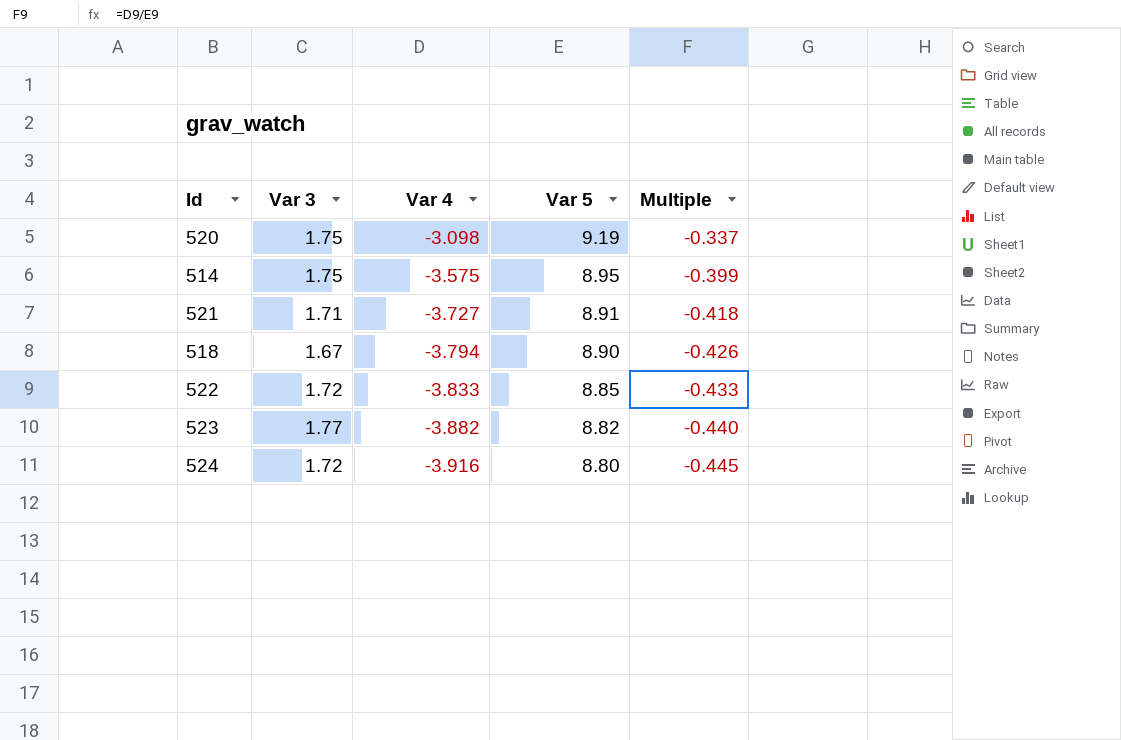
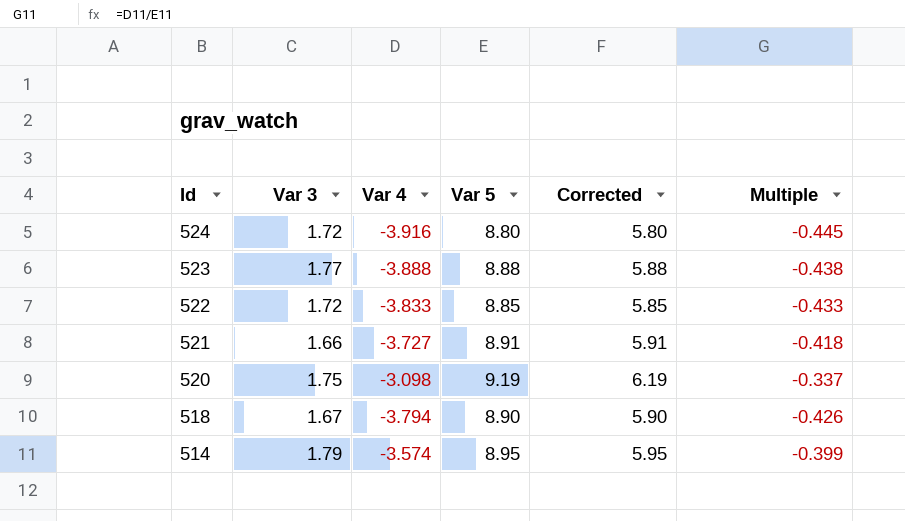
row order: Var 4 descending -> Id descending
column Corrected | formula: none -> [Var 5] - 3
523 | Var 4: -3.882 -> -3.888
523 | Var 5: 8.82 -> 8.88
523 | Multiple: -0.440 -> -0.438
521 | Var 3: 1.71 -> 1.66
514 | Var 3: 1.75 -> 1.79
514 | Var 4: -3.575 -> -3.574

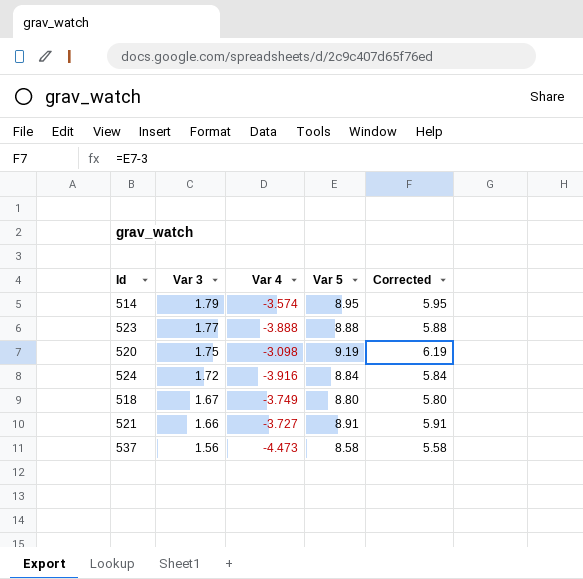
row order: Id descending -> Var 3 descending
column Multiple | formula: [Var 4] / [Var 5] -> none
row 522: 1.72 | -3.833 | 8.85 | 5.85 | -0.433 -> none
524 | Var 5: 8.80 -> 8.84
524 | Corrected: 5.80 -> 5.84
518 | Var 4: -3.794 -> -3.749
518 | Var 5: 8.90 -> 8.80
518 | Corrected: 5.90 -> 5.80
row 537: none -> 1.56 | -4.473 | 8.58 | 5.58

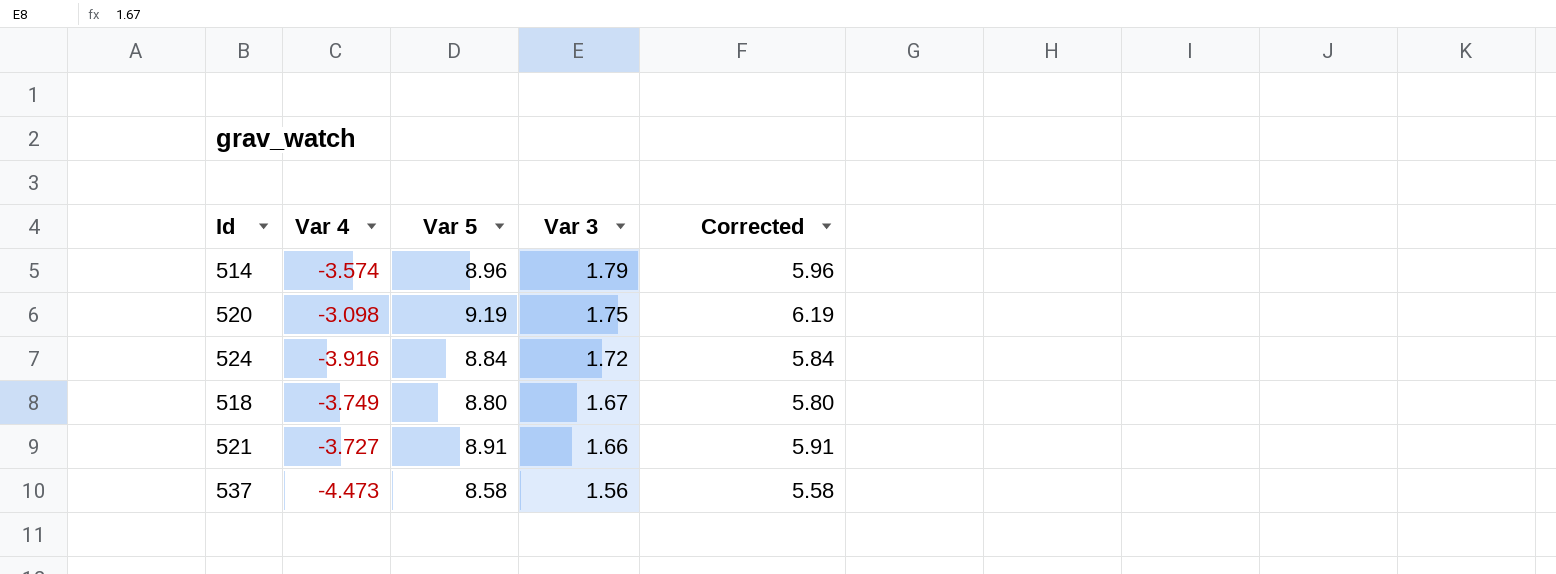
column Var 3 | position: 2 -> 4
row 523: 1.77 | -3.888 | 8.88 | 5.88 -> none
514 | Var 5: 8.95 -> 8.96
514 | Corrected: 5.95 -> 5.96

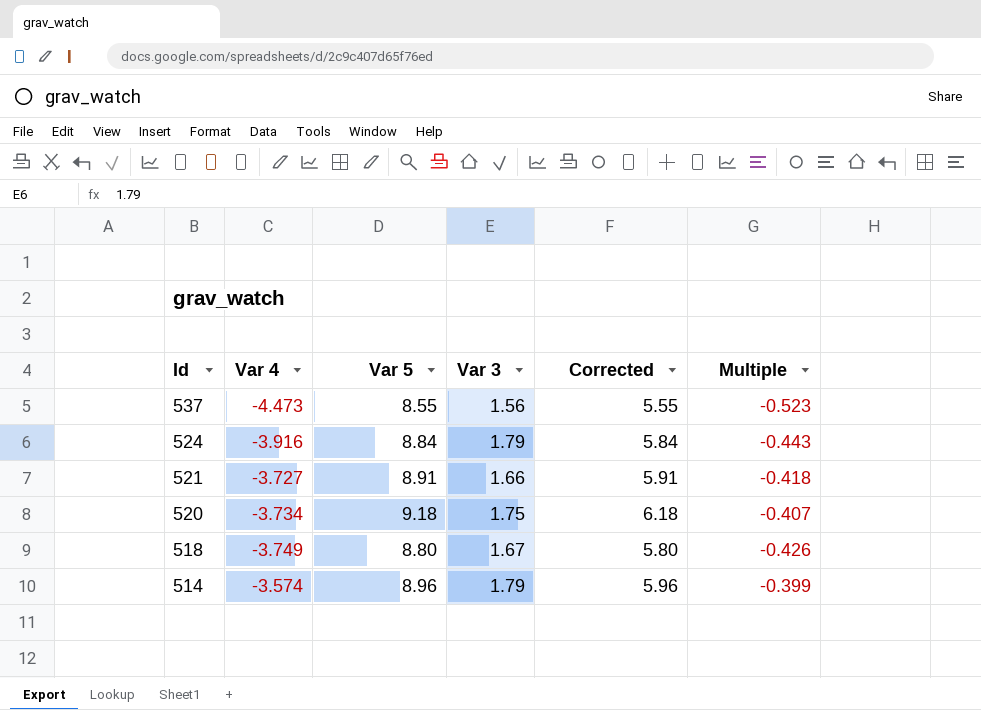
row order: Var 3 descending -> Id descending
column Multiple | formula: none -> [Var 4] / [Var 5]
537 | Var 5: 8.58 -> 8.55
537 | Corrected: 5.58 -> 5.55
524 | Var 3: 1.72 -> 1.79
520 | Var 4: -3.098 -> -3.734
520 | Var 5: 9.19 -> 9.18
520 | Corrected: 6.19 -> 6.18

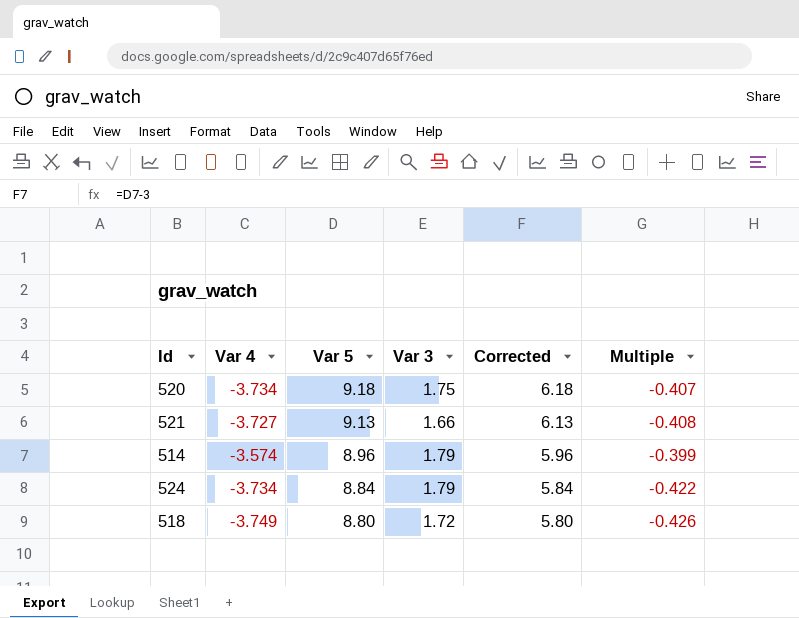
row order: Id descending -> Var 5 descending
row 537: -4.473 | 8.55 | 1.56 | 5.55 | -0.523 -> none
521 | Var 5: 8.91 -> 9.13
521 | Corrected: 5.91 -> 6.13
521 | Multiple: -0.418 -> -0.408
524 | Var 4: -3.916 -> -3.734
524 | Multiple: -0.443 -> -0.422
518 | Var 3: 1.67 -> 1.72

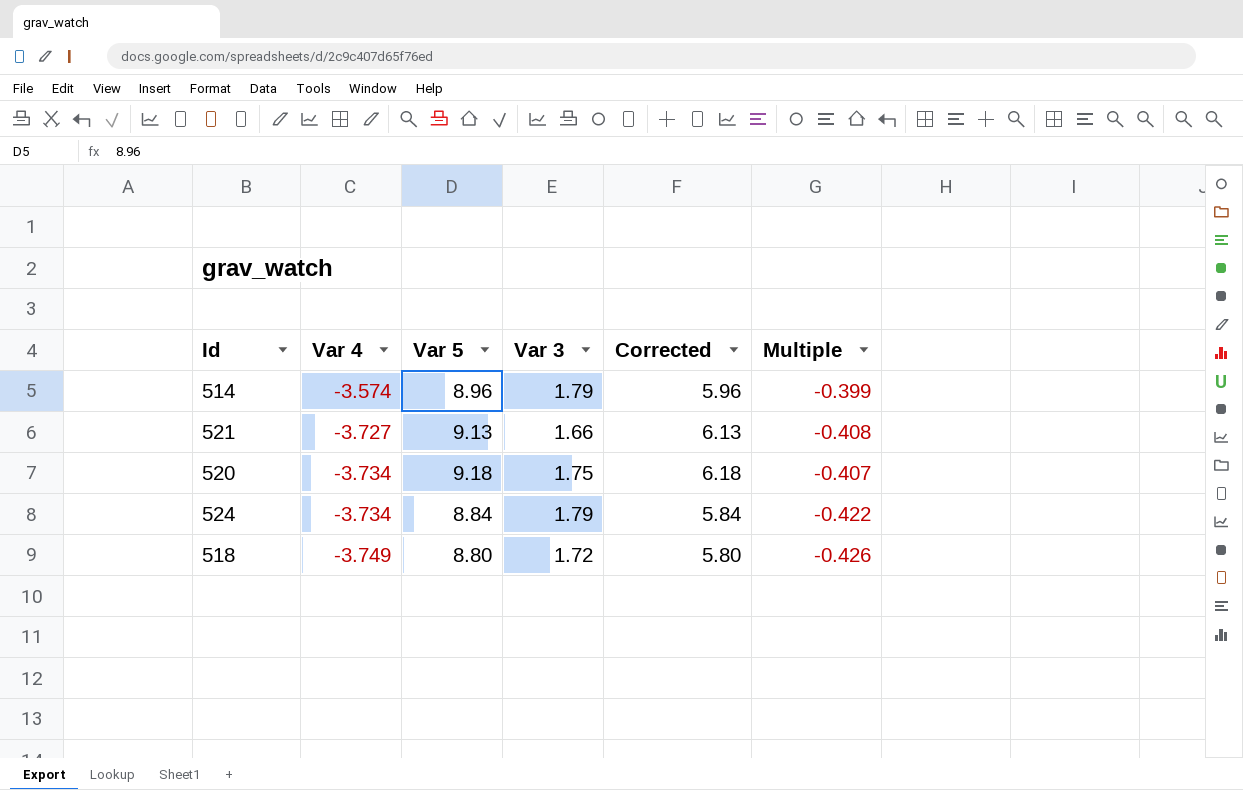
row order: Var 5 descending -> Var 4 descending

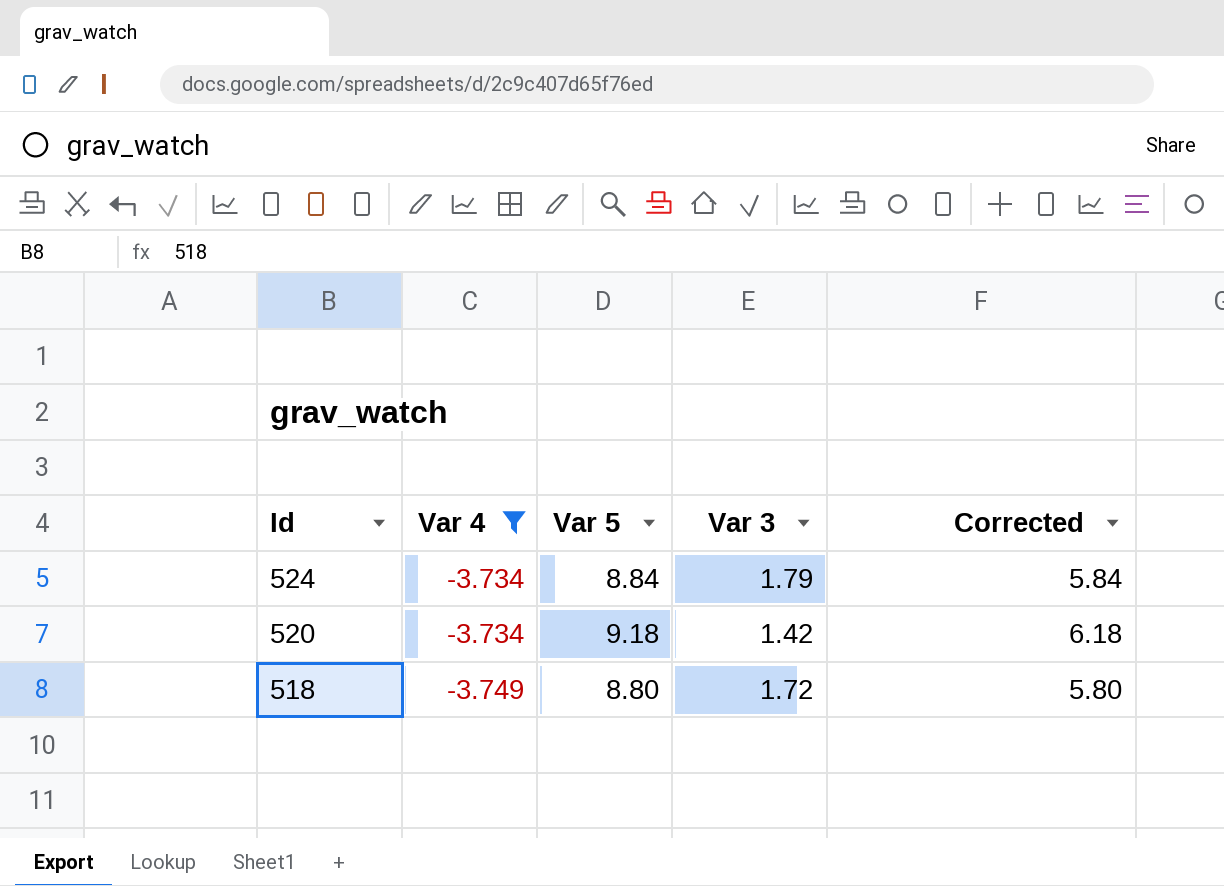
filter: none -> Var 4 <= -3.734
row order: Var 4 descending -> Id descending
column Multiple | formula: [Var 4] / [Var 5] -> none
520 | Var 3: 1.75 -> 1.42

